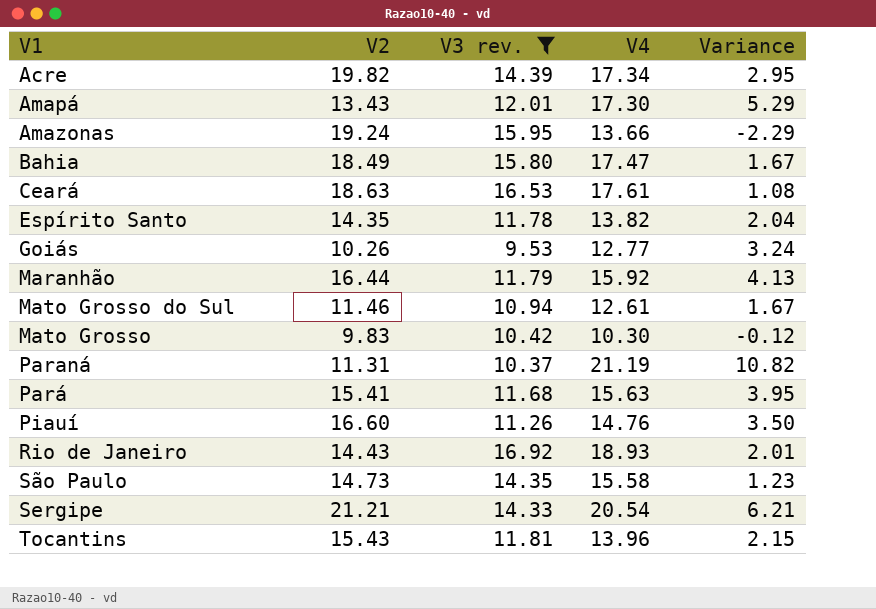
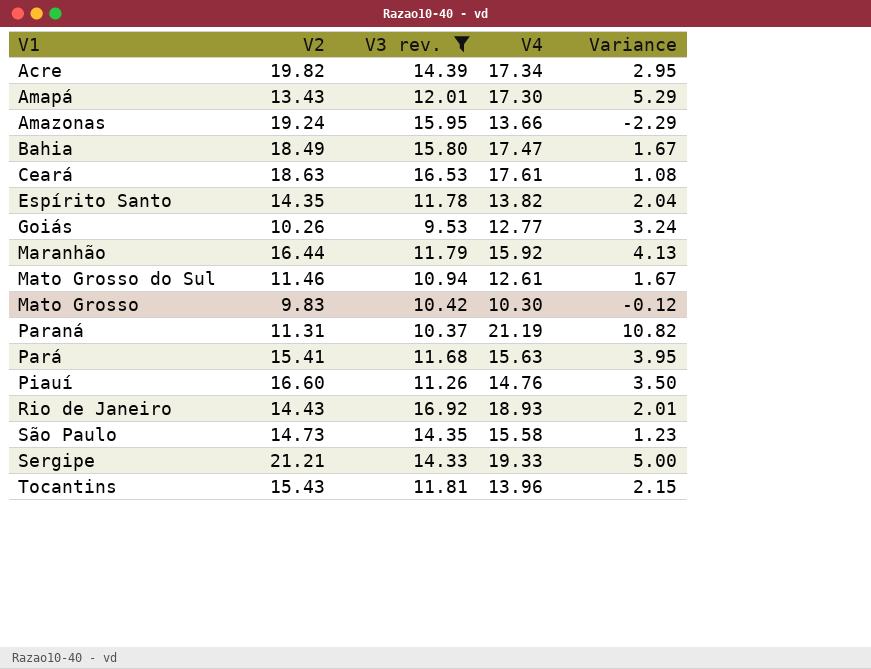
Sergipe | V4: 20.54 -> 19.33
Sergipe | Variance: 6.21 -> 5.00

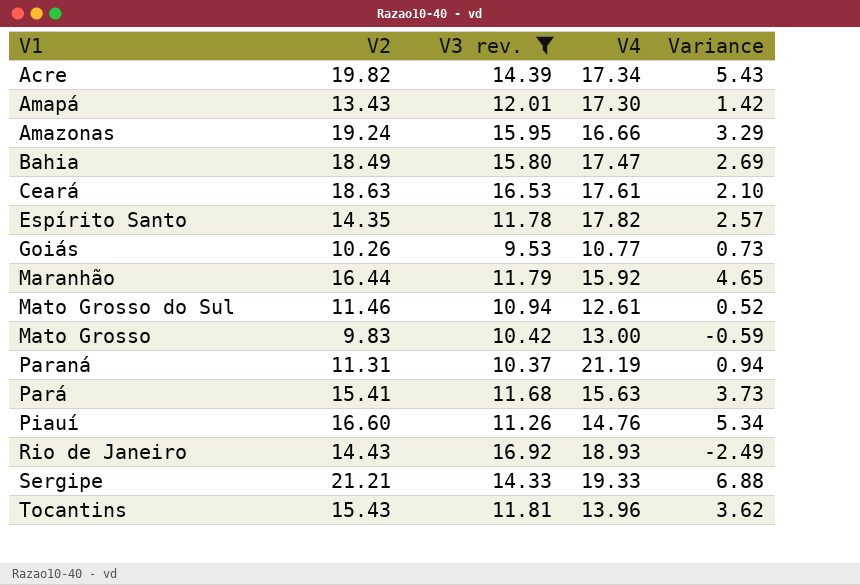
column Variance | formula: [V4] - [V3 rev.] -> [V2] - [V3 rev.]
row São Paulo: 14.73 | 14.35 | 15.58 | 1.23 -> none
Amazonas | V4: 13.66 -> 16.66
Espírito Santo | V4: 13.82 -> 17.82
Goiás | V4: 12.77 -> 10.77
Mato Grosso | V4: 10.30 -> 13.00

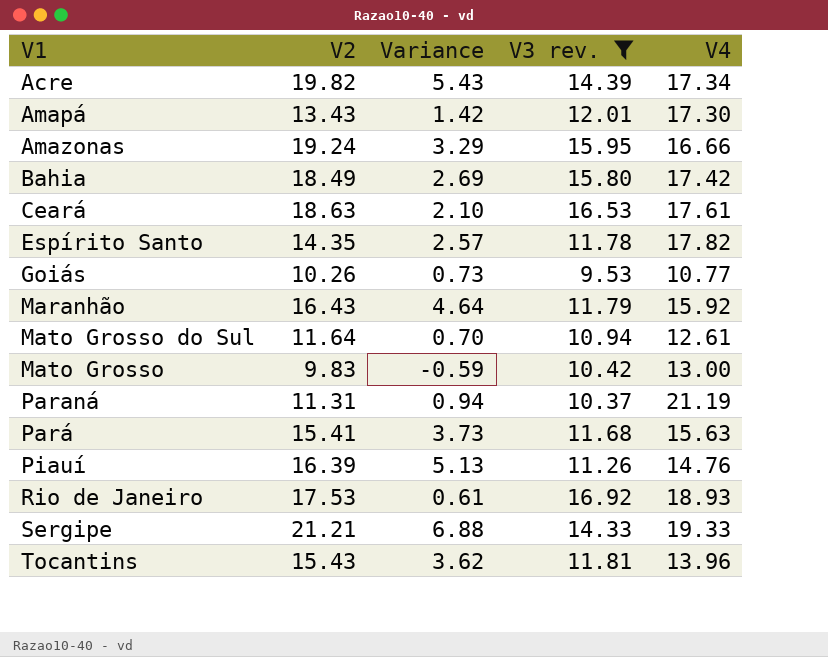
column Variance | position: 5 -> 3
Bahia | V4: 17.47 -> 17.42
Maranhão | V2: 16.44 -> 16.43
Maranhão | Variance: 4.65 -> 4.64
Mato Grosso do Sul | V2: 11.46 -> 11.64
Mato Grosso do Sul | Variance: 0.52 -> 0.70
Piauí | V2: 16.60 -> 16.39
Piauí | Variance: 5.34 -> 5.13
Rio de Janeiro | V2: 14.43 -> 17.53
Rio de Janeiro | Variance: -2.49 -> 0.61

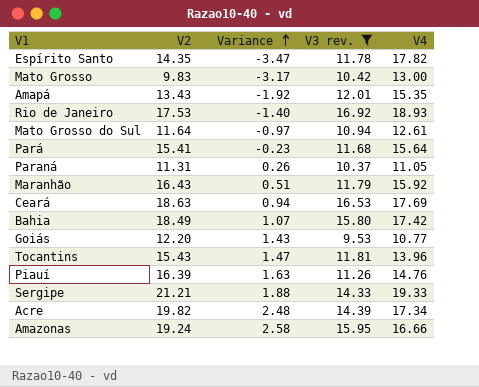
row order: none -> Variance ascending
column Variance | formula: [V2] - [V3 rev.] -> [V2] - [V4]
Amapá | V4: 17.30 -> 15.35
Pará | V4: 15.63 -> 15.64
Paraná | V4: 21.19 -> 11.05
Ceará | V4: 17.61 -> 17.69
Goiás | V2: 10.26 -> 12.20

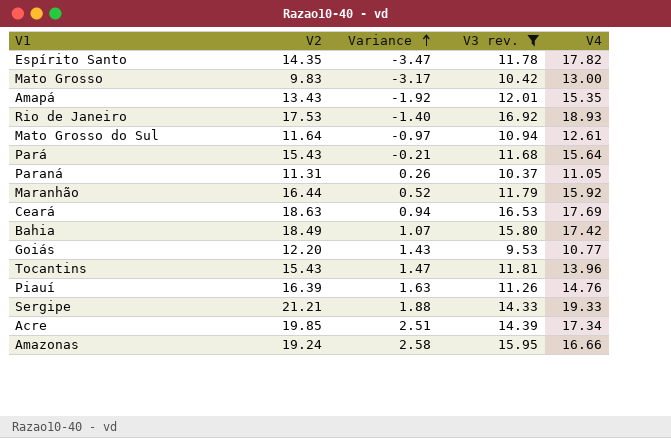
Pará | V2: 15.41 -> 15.43
Pará | Variance: -0.23 -> -0.21
Maranhão | V2: 16.43 -> 16.44
Maranhão | Variance: 0.51 -> 0.52
Acre | V2: 19.82 -> 19.85
Acre | Variance: 2.48 -> 2.51

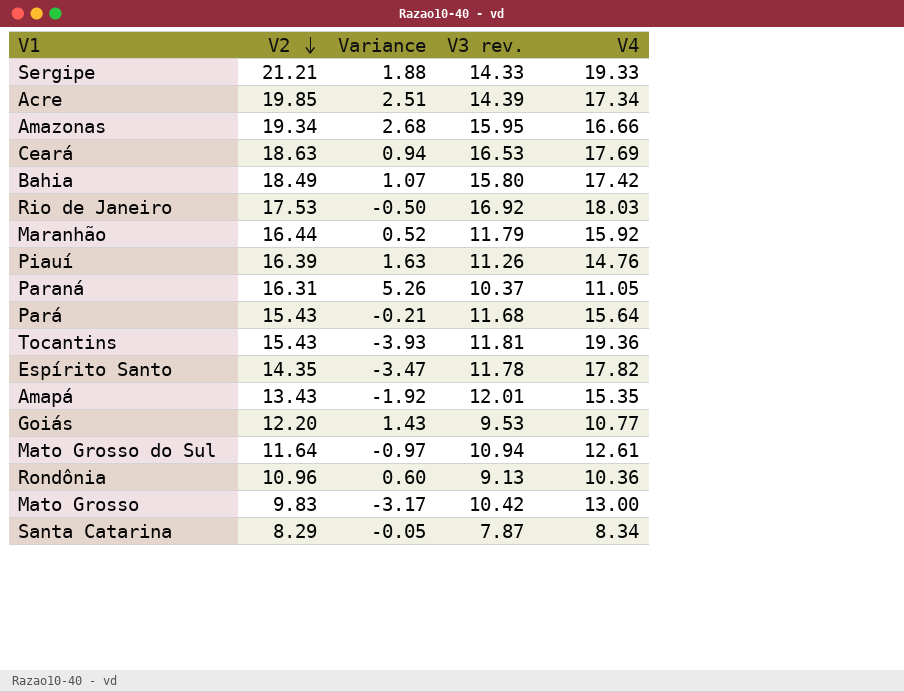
filter: V3 rev. >= 9.53 -> none
row order: Variance ascending -> V2 descending
Amazonas | V2: 19.24 -> 19.34
Amazonas | Variance: 2.58 -> 2.68
Rio de Janeiro | Variance: -1.40 -> -0.50
Rio de Janeiro | V4: 18.93 -> 18.03
Paraná | V2: 11.31 -> 16.31
Paraná | Variance: 0.26 -> 5.26
Tocantins | Variance: 1.47 -> -3.93
Tocantins | V4: 13.96 -> 19.36

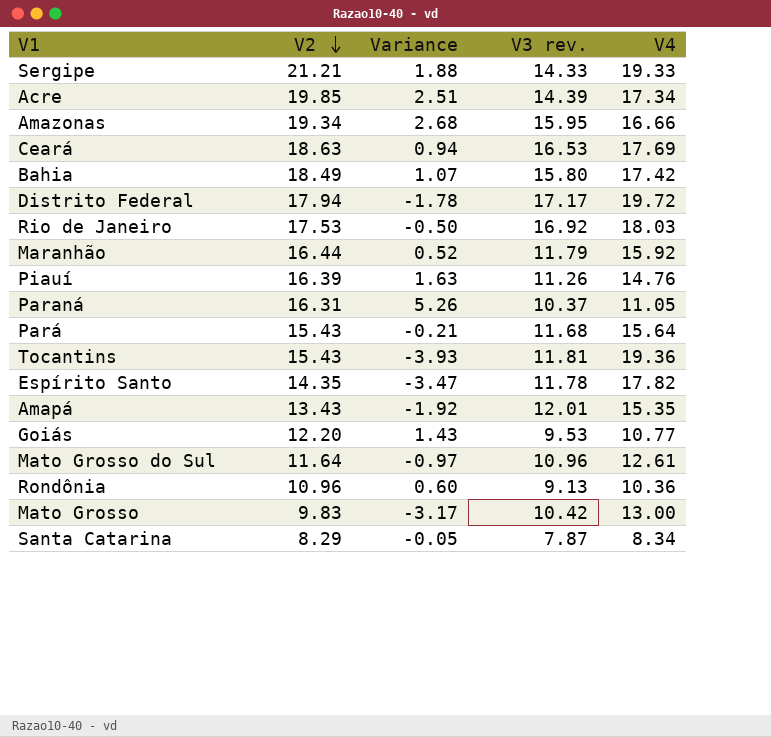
row Distrito Federal: none -> 17.94 | -1.78 | 17.17 | 19.72
Mato Grosso do Sul | V3 rev.: 10.94 -> 10.96

